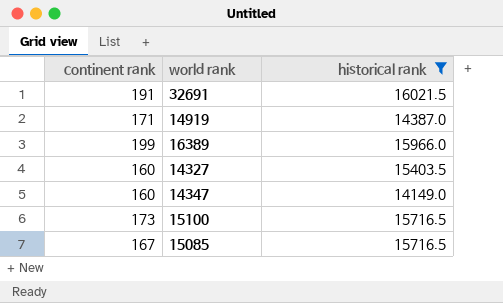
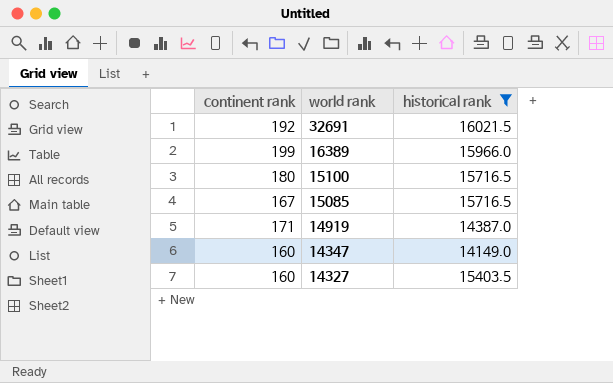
row order: none -> world rank descending
32691 | continent rank: 191 -> 192
15100 | continent rank: 173 -> 180

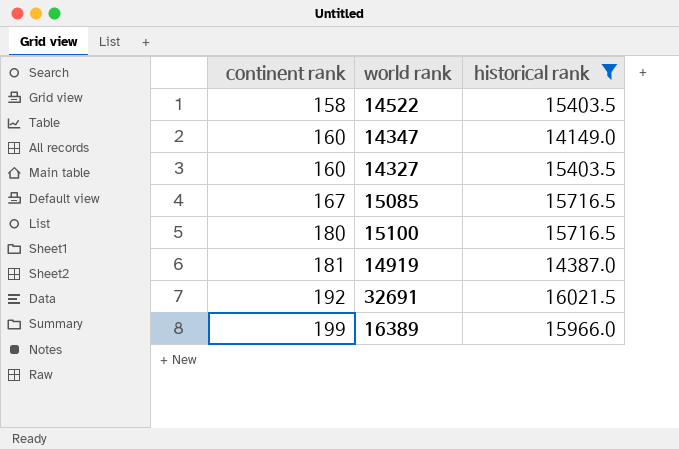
row order: world rank descending -> continent rank ascending
row 14522: none -> 158 | 15403.5
14919 | continent rank: 171 -> 181

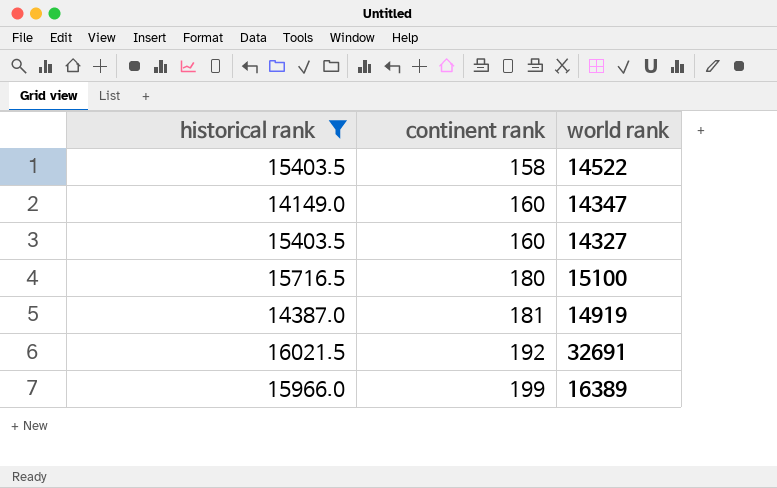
column historical rank | position: 3 -> 1
row 15085: 167 | 15716.5 -> none

